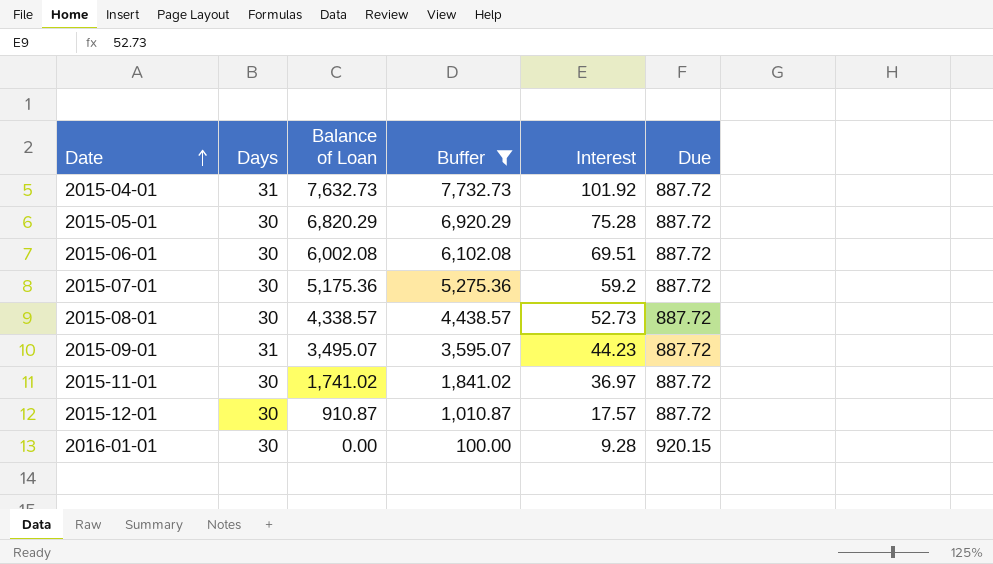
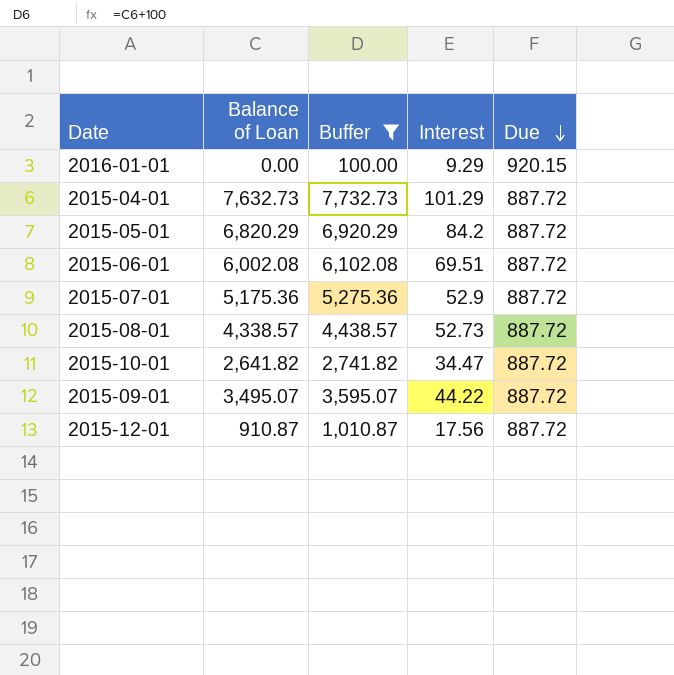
row order: Date ascending -> Due descending
column Days | position: 2 -> none
row 2015-11-01: 30 | 1,741.02 | 1,841.02 | 36.97 | 887.72 -> none
2016-01-01 | Interest: 9.28 -> 9.29
2015-04-01 | Interest: 101.92 -> 101.29
2015-05-01 | Interest: 75.28 -> 84.2
2015-07-01 | Interest: 59.2 -> 52.9
row 2015-10-01: none -> 2,641.82 | 2,741.82 | 34.47 | 887.72
2015-09-01 | Interest: 44.23 -> 44.22
2015-12-01 | Interest: 17.57 -> 17.56

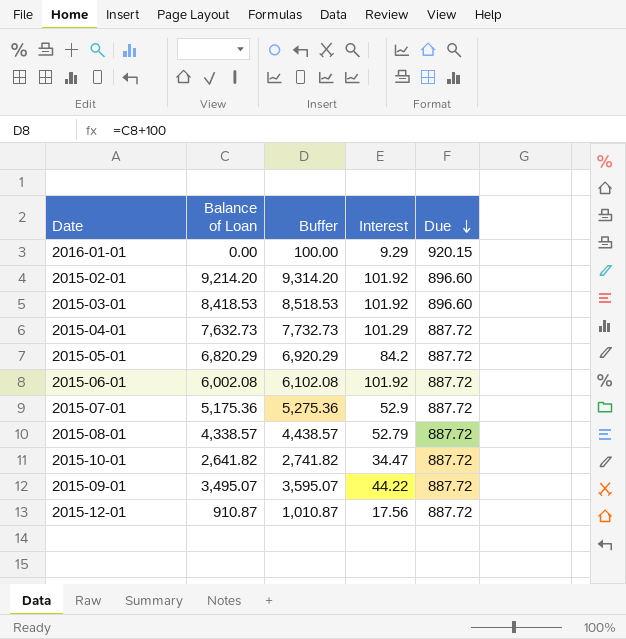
filter: Buffer <= 7,732.73 -> none
2015-06-01 | Interest: 69.51 -> 101.92
2015-08-01 | Interest: 52.73 -> 52.79

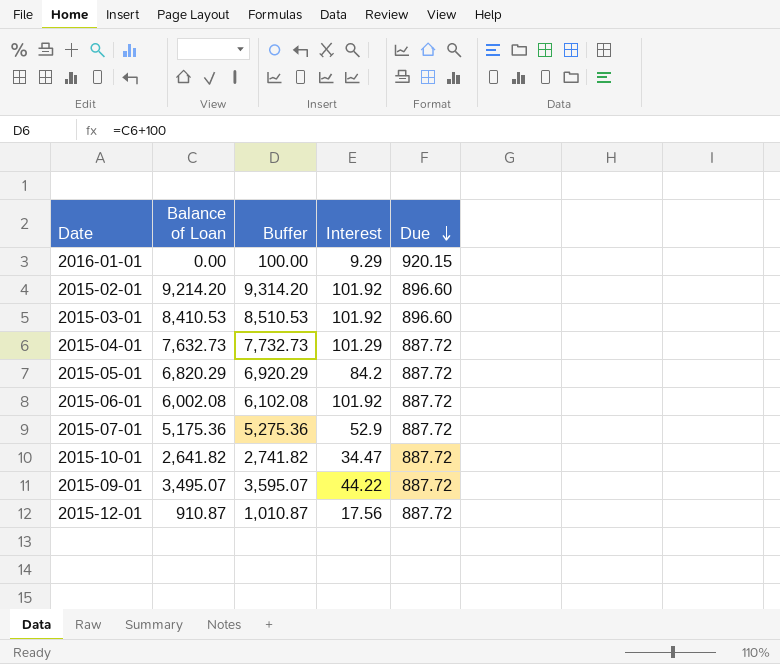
row 2015-08-01: 4,338.57 | 4,438.57 | 52.79 | 887.72 -> none
2015-03-01 | Balance of Loan: 8,418.53 -> 8,410.53
2015-03-01 | Buffer: 8,518.53 -> 8,510.53

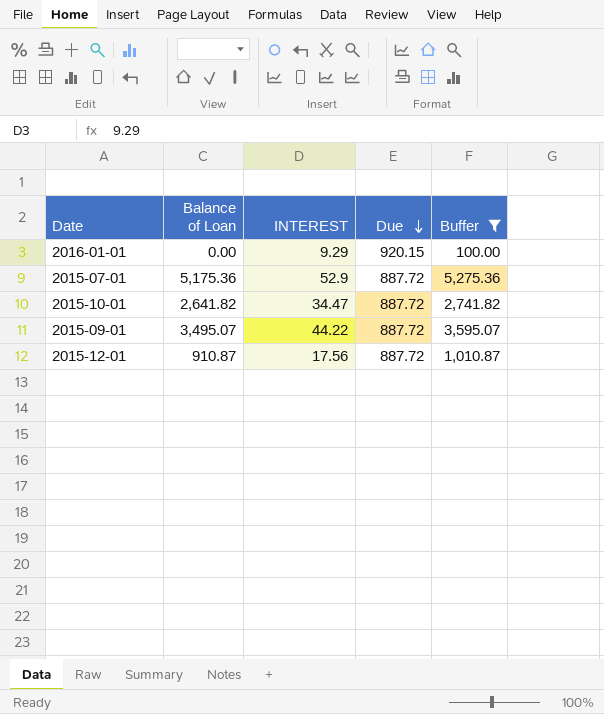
filter: none -> Buffer <= 5,275.36
column name: Interest -> INTEREST
column Buffer | position: 3 -> 5

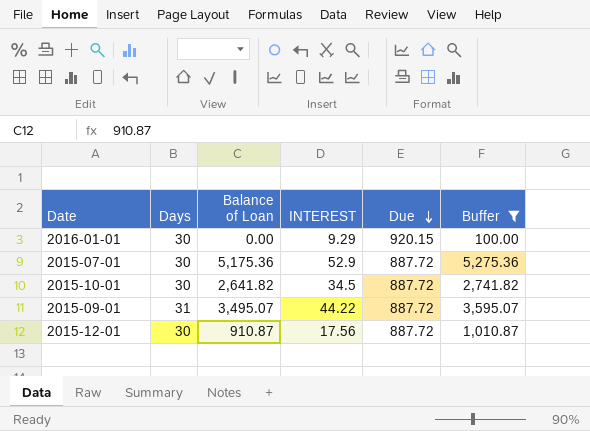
column Days | position: none -> 2
2015-10-01 | INTEREST: 34.47 -> 34.5

